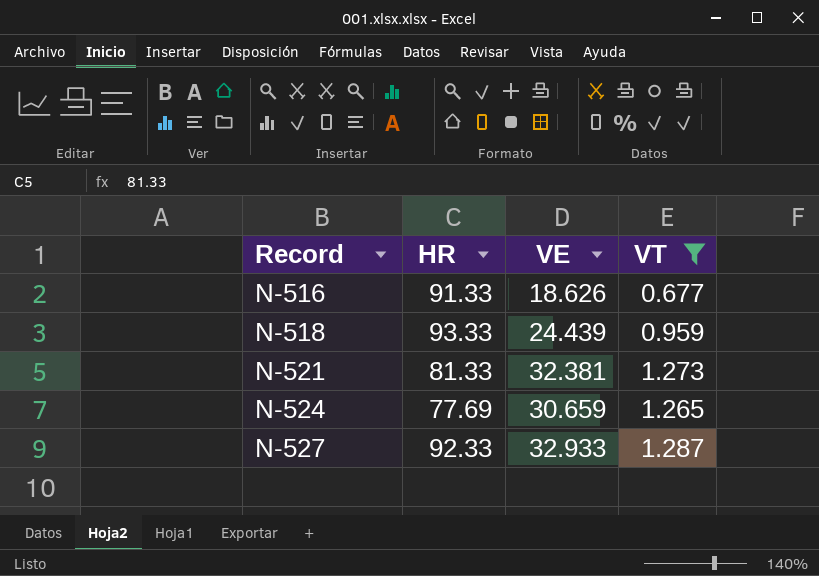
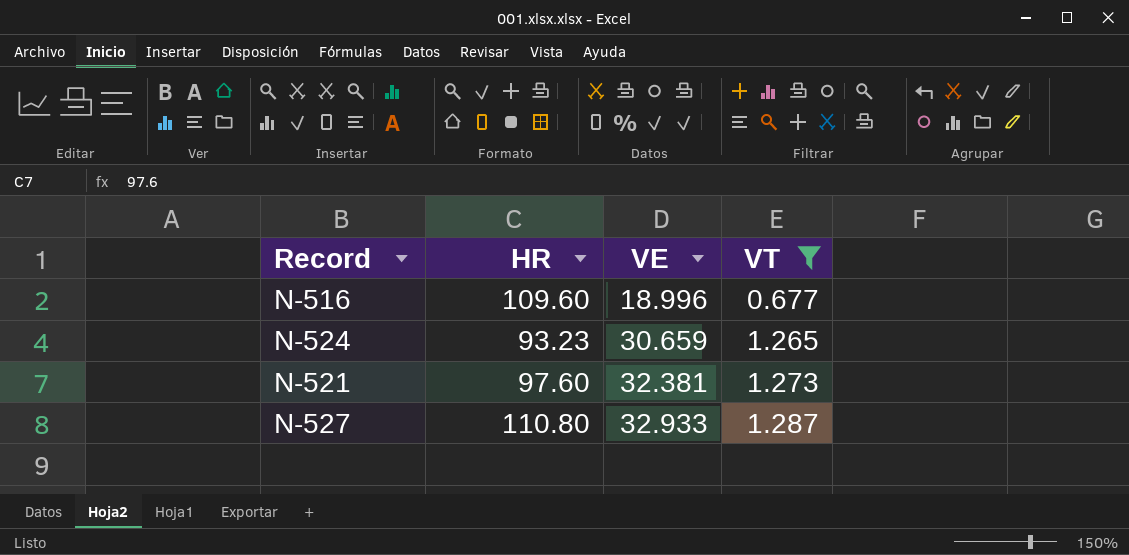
row order: Record ascending -> VE ascending
row N-518: 93.33 | 24.439 | 0.959 -> none
N-516 | HR: 91.33 -> 109.60
N-516 | VE: 18.626 -> 18.996
N-524 | HR: 77.69 -> 93.23
N-521 | HR: 81.33 -> 97.60
N-527 | HR: 92.33 -> 110.80

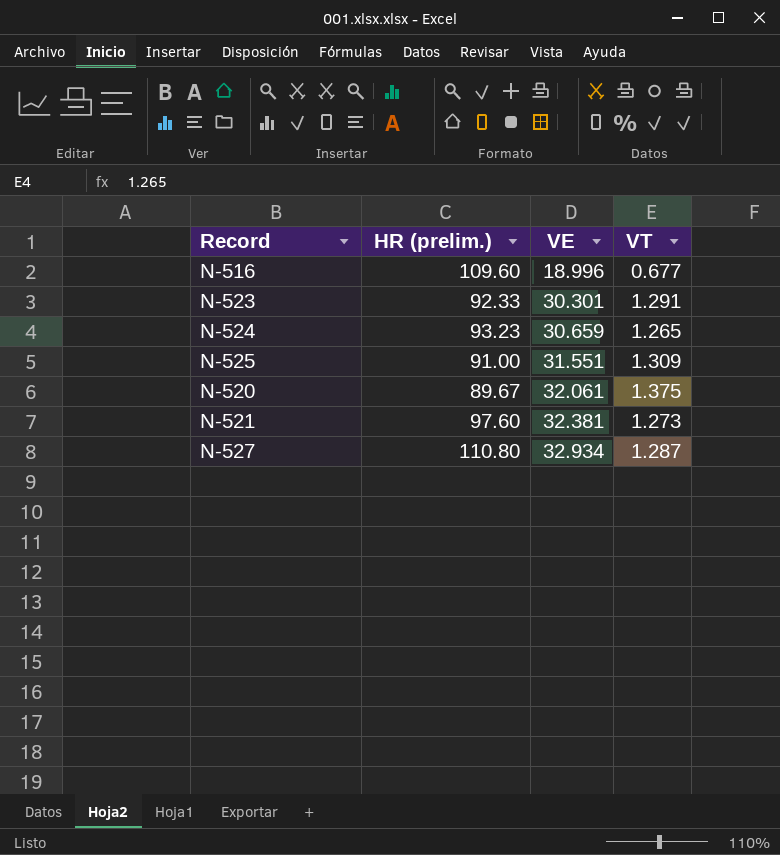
filter: VT <= 1.287 -> none
column name: HR -> HR (prelim.)
N-527 | VE: 32.933 -> 32.934

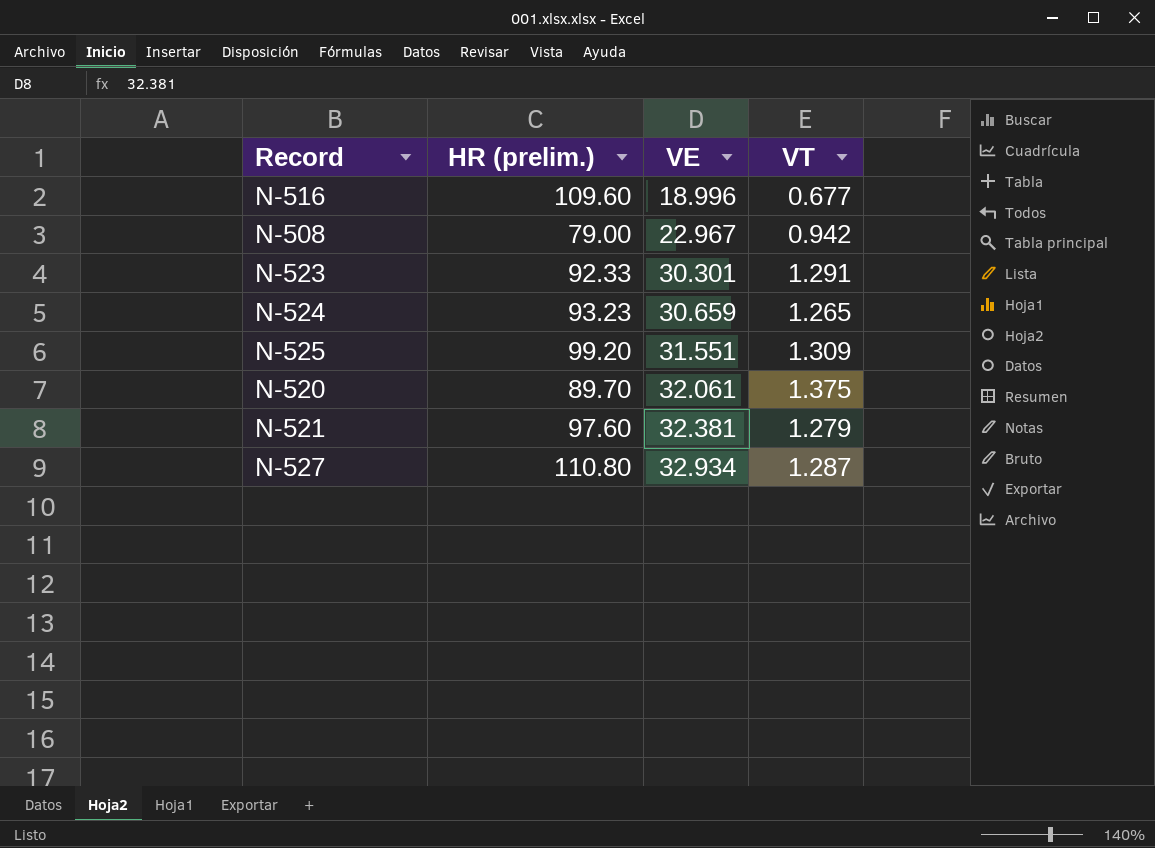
row N-508: none -> 79.00 | 22.967 | 0.942
N-525 | HR (prelim.): 91.00 -> 99.20
N-520 | HR (prelim.): 89.67 -> 89.70
N-521 | VT: 1.273 -> 1.279

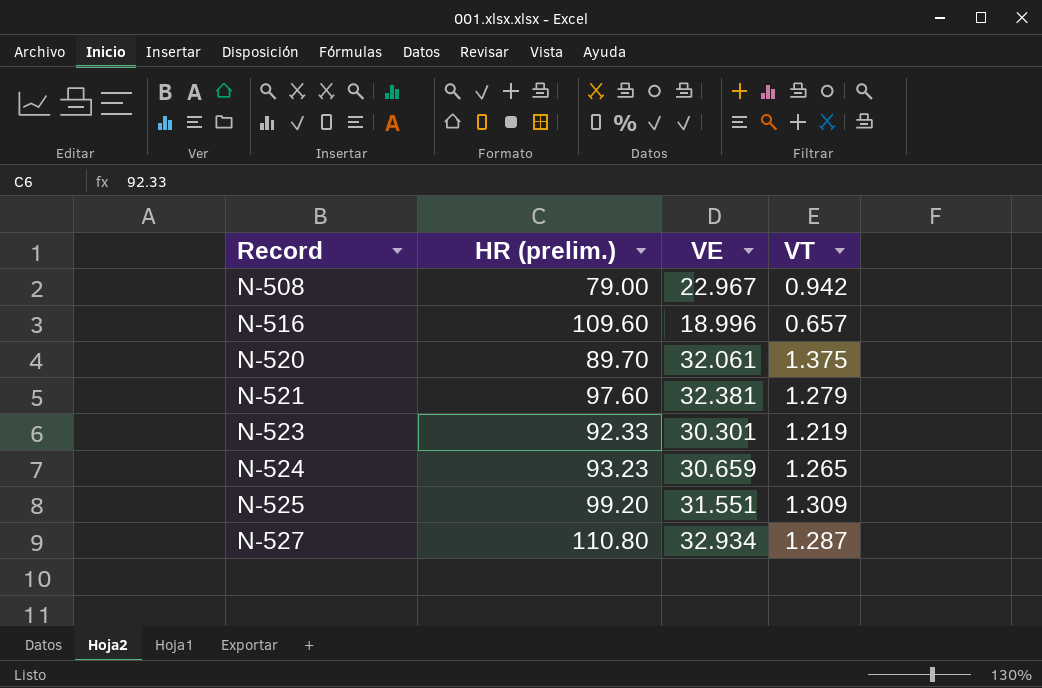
row order: VE ascending -> Record ascending
N-516 | VT: 0.677 -> 0.657
N-523 | VT: 1.291 -> 1.219

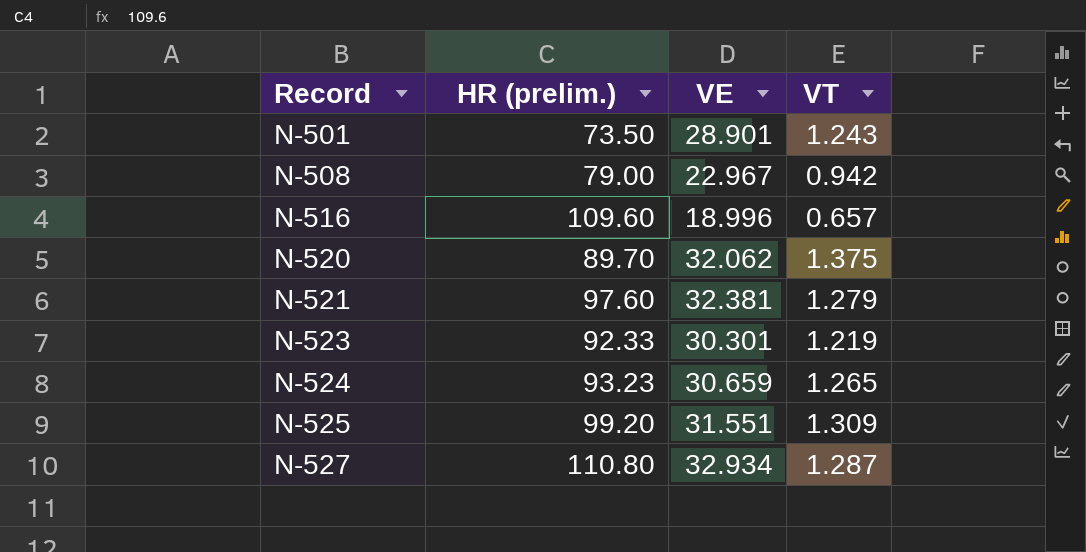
row N-501: none -> 73.50 | 28.901 | 1.243
N-520 | VE: 32.061 -> 32.062

